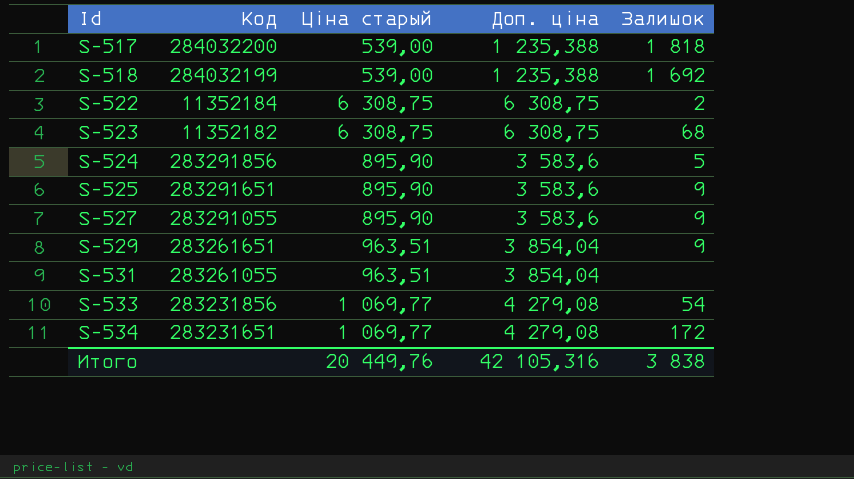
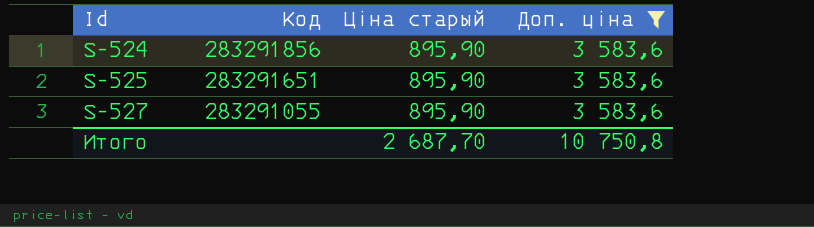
filter: none -> Доп. ціна = 3 583,6
column Залишок | position: 5 -> none
Итого | Ціна старый: 20 449,76 -> 2 687,70
Итого | Доп. ціна: 42 105,316 -> 10 750,8

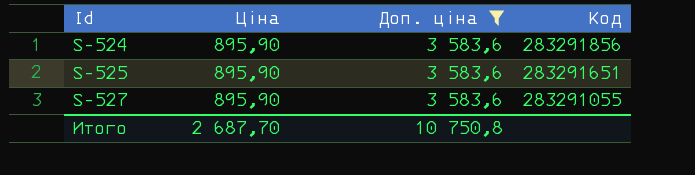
column name: Ціна старый -> Ціна
column Код | position: 2 -> 4

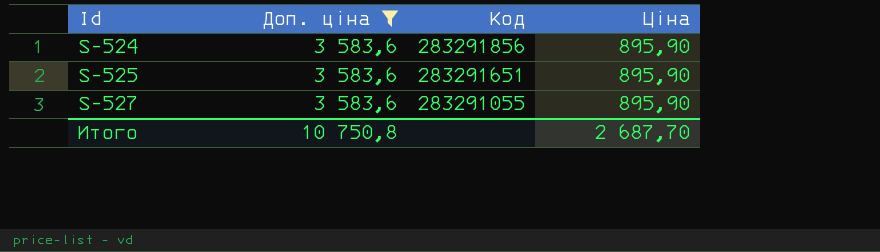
column Ціна | position: 2 -> 4

